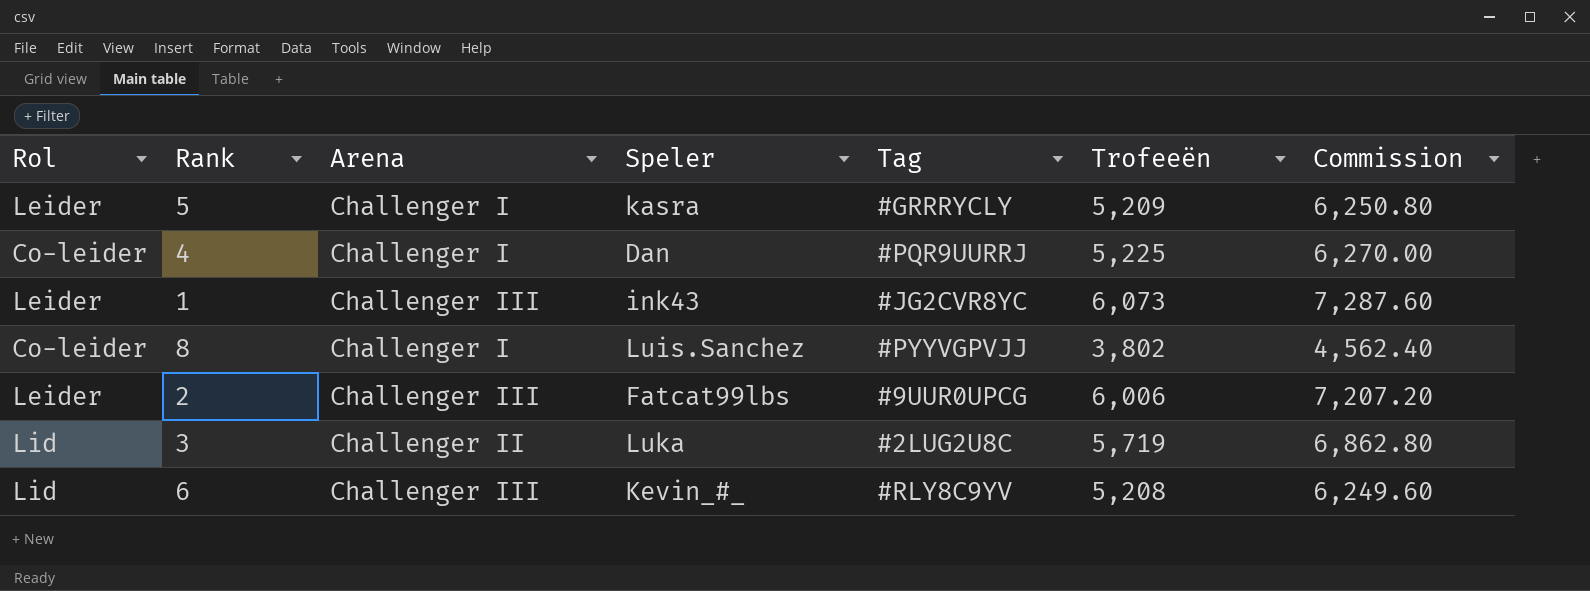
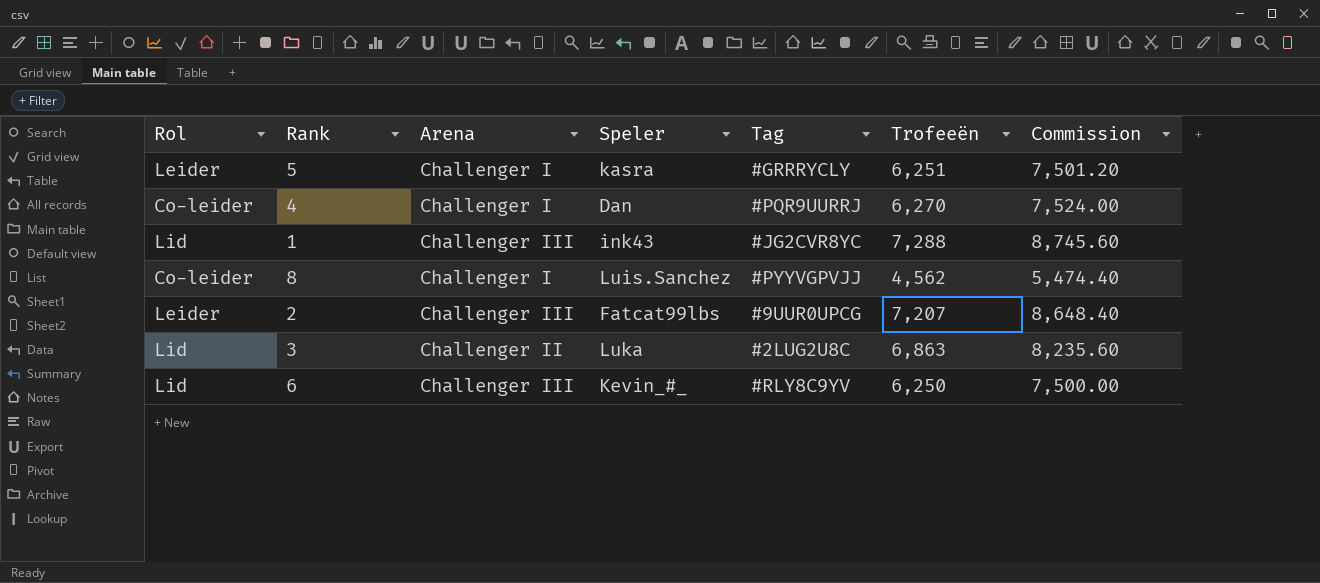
5 | Trofeeën: 5,209 -> 6,251
5 | Commission: 6,250.80 -> 7,501.20
4 | Trofeeën: 5,225 -> 6,270
4 | Commission: 6,270.00 -> 7,524.00
1 | Rol: Leider -> Lid
1 | Trofeeën: 6,073 -> 7,288
1 | Commission: 7,287.60 -> 8,745.60
8 | Trofeeën: 3,802 -> 4,562
8 | Commission: 4,562.40 -> 5,474.40
2 | Trofeeën: 6,006 -> 7,207
2 | Commission: 7,207.20 -> 8,648.40
3 | Trofeeën: 5,719 -> 6,863
3 | Commission: 6,862.80 -> 8,235.60
6 | Trofeeën: 5,208 -> 6,250
6 | Commission: 6,249.60 -> 7,500.00

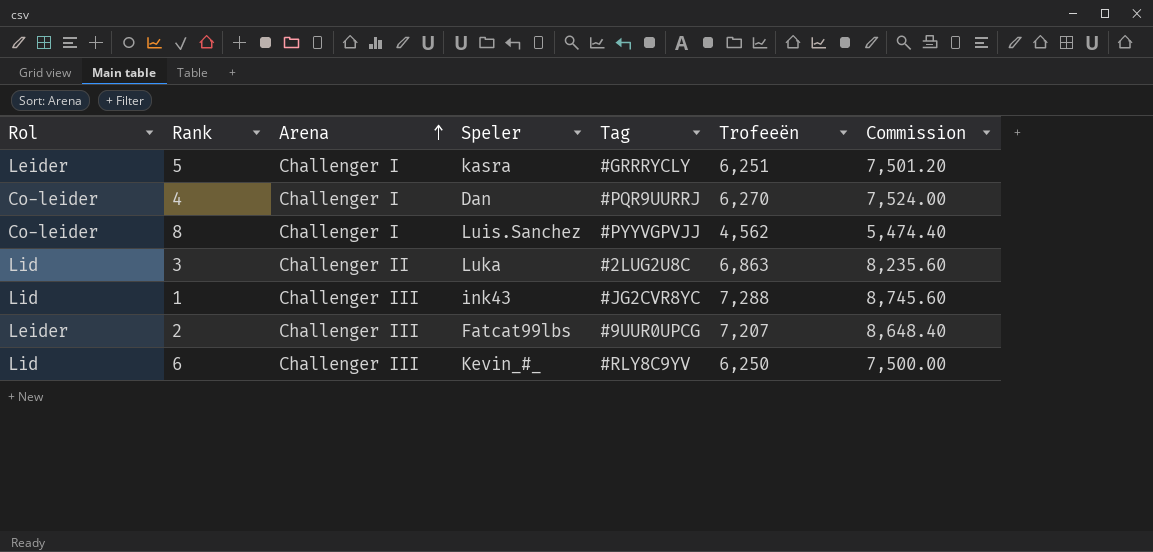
row order: none -> Arena ascending

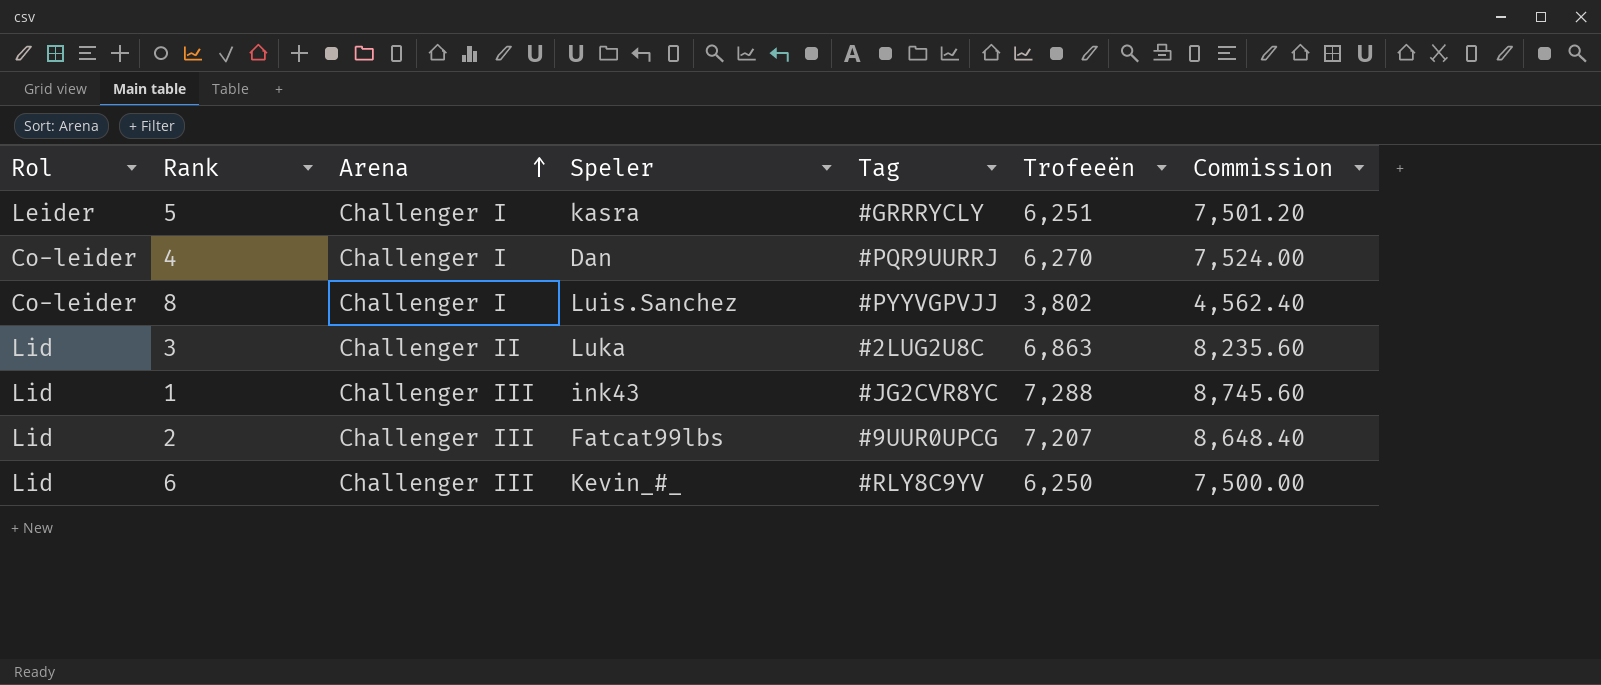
8 | Trofeeën: 4,562 -> 3,802
8 | Commission: 5,474.40 -> 4,562.40
2 | Rol: Leider -> Lid

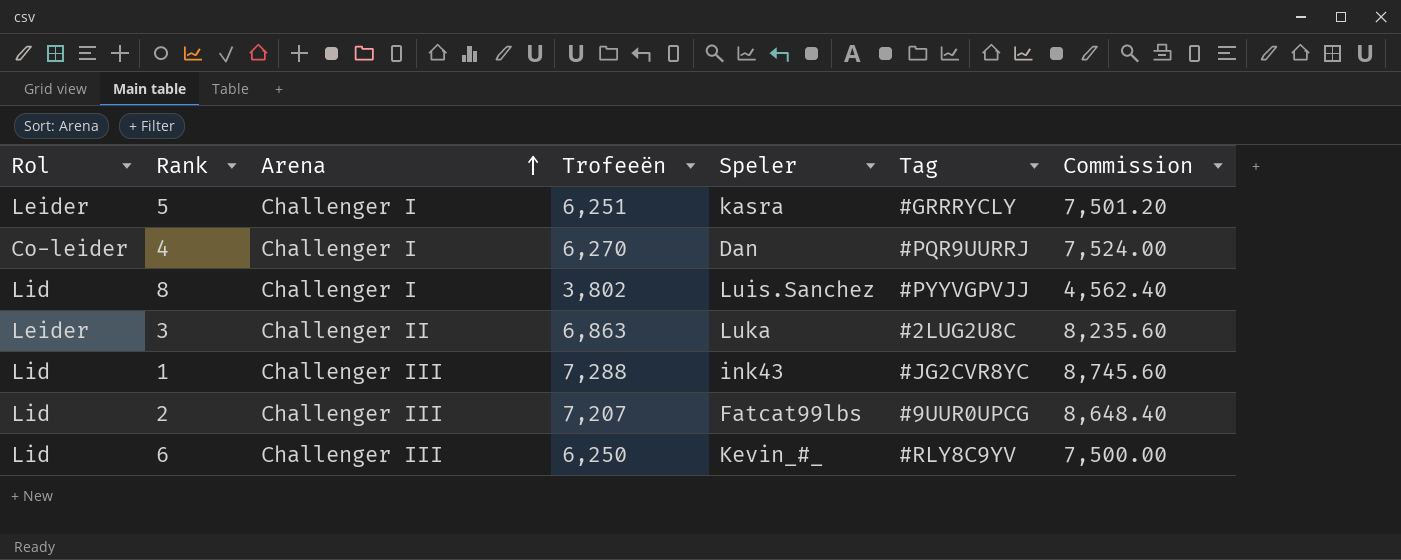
column Trofeeën | position: 6 -> 4
8 | Rol: Co-leider -> Lid
3 | Rol: Lid -> Leider

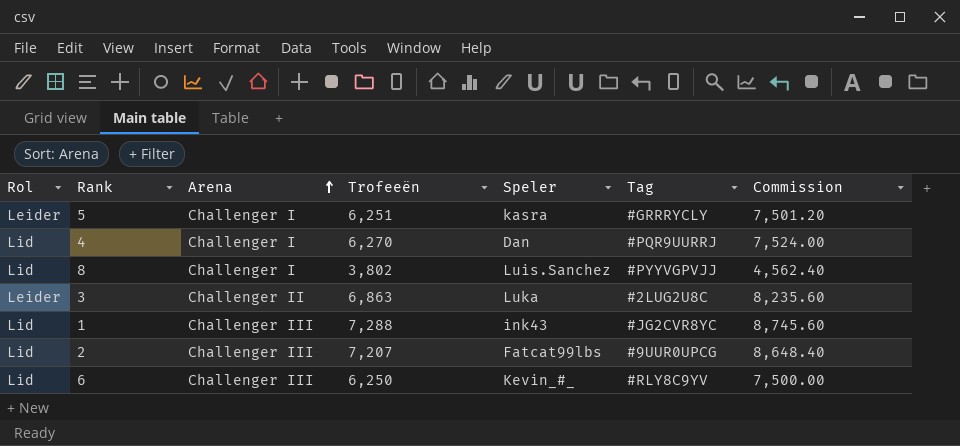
4 | Rol: Co-leider -> Lid

